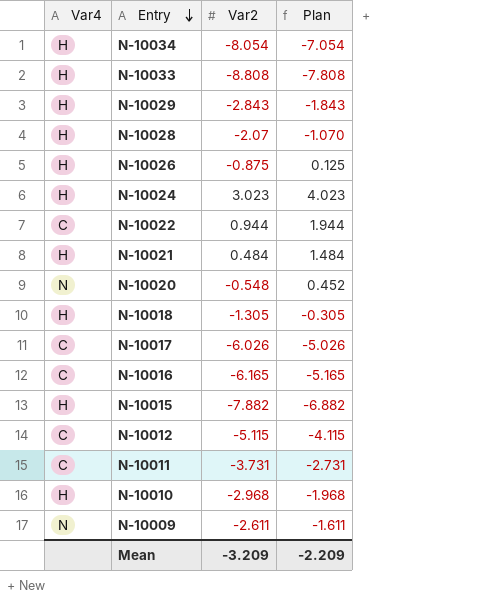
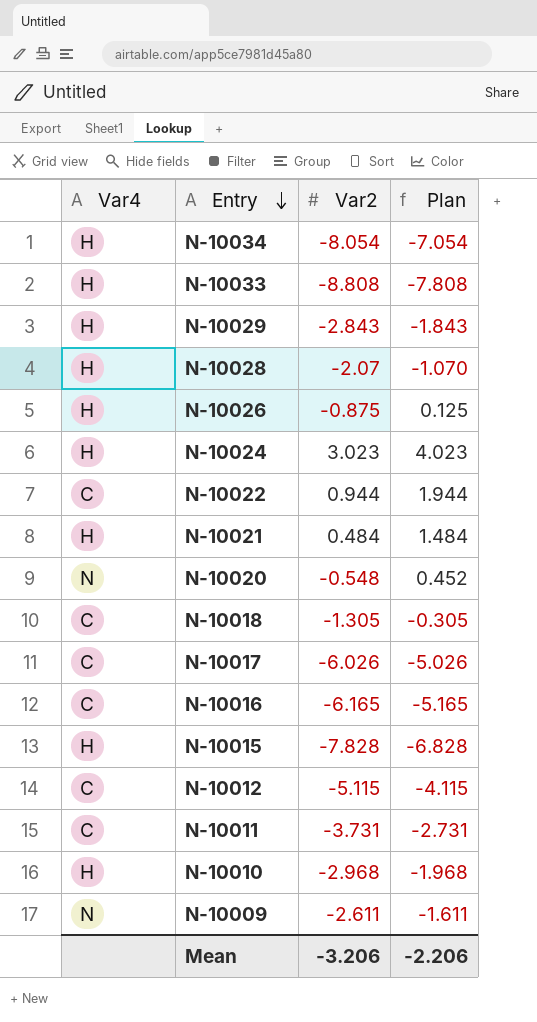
N-10018 | Var4: H -> C
N-10015 | Var2: -7.882 -> -7.828
N-10015 | Plan: -6.882 -> -6.828
Mean | Var2: -3.209 -> -3.206
Mean | Plan: -2.209 -> -2.206

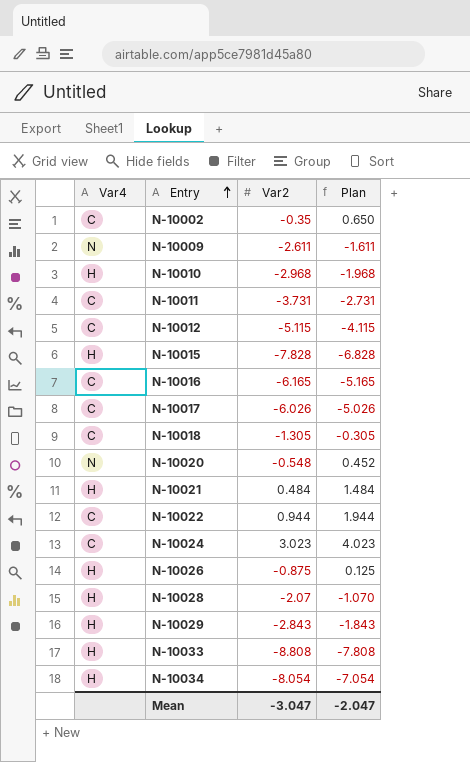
row order: Entry descending -> Entry ascending
row N-10002: none -> C | -0.35 | 0.650
N-10024 | Var4: H -> C
Mean | Var2: -3.206 -> -3.047
Mean | Plan: -2.206 -> -2.047

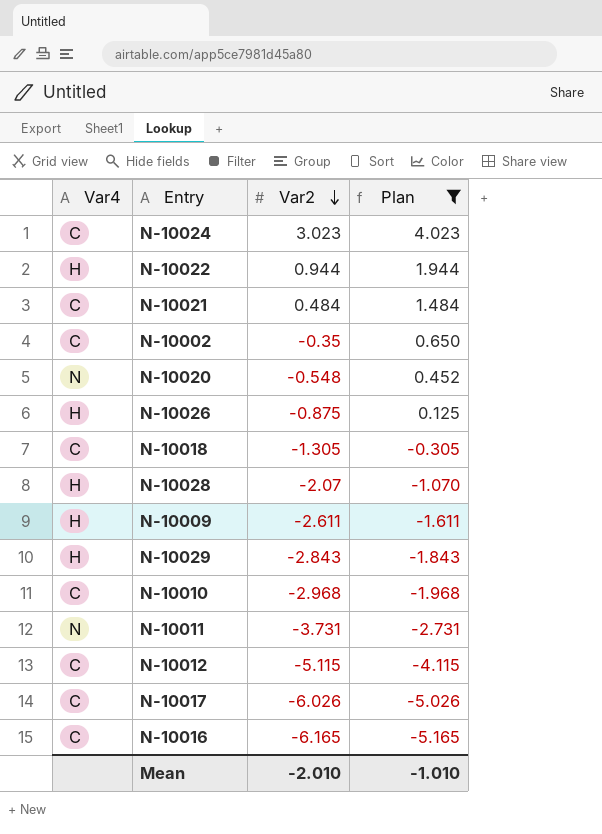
filter: none -> Plan >= -5.165
row order: Entry ascending -> Var2 descending
N-10022 | Var4: C -> H
N-10021 | Var4: H -> C
N-10009 | Var4: N -> H
N-10010 | Var4: H -> C
N-10011 | Var4: C -> N
Mean | Var2: -3.047 -> -2.010
Mean | Plan: -2.047 -> -1.010

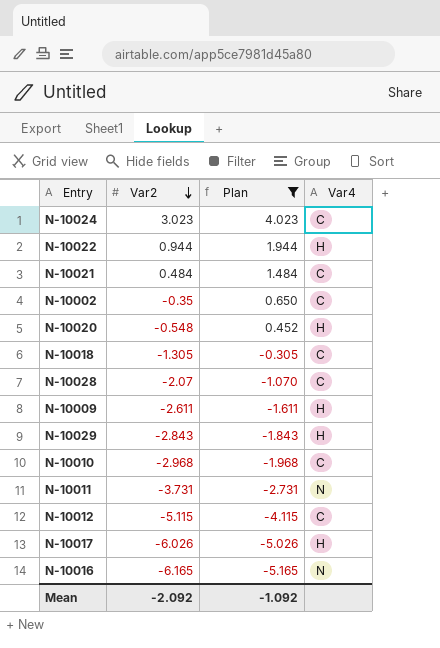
column Var4 | position: 1 -> 4
row N-10026: H | -0.875 | 0.125 -> none
N-10020 | Var4: N -> H
N-10028 | Var4: H -> C
N-10017 | Var4: C -> H
N-10016 | Var4: C -> N
Mean | Var2: -2.010 -> -2.092
Mean | Plan: -1.010 -> -1.092

